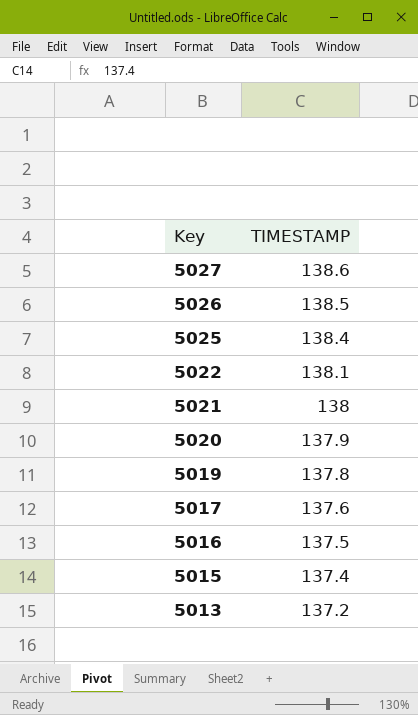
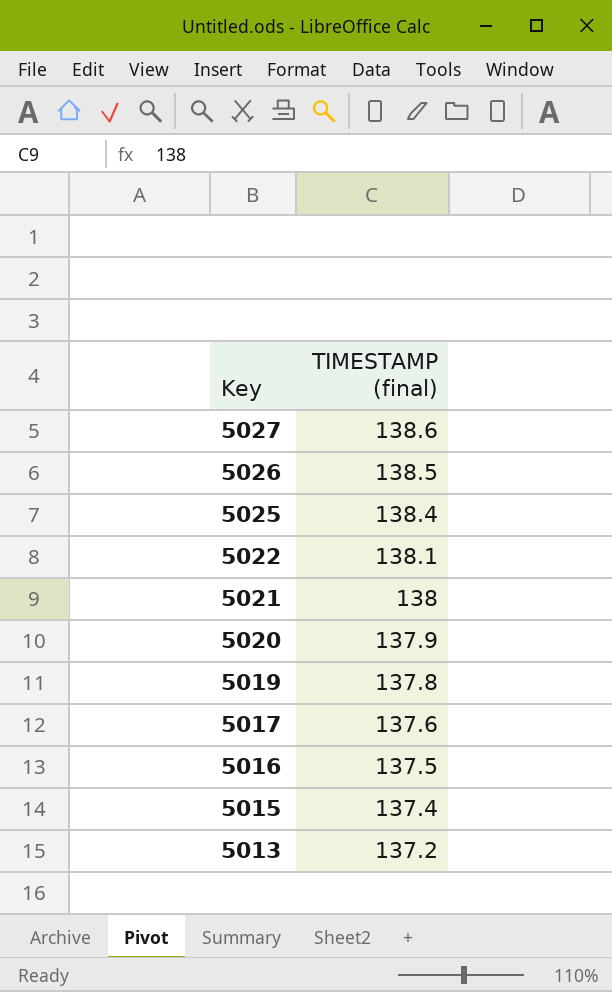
column name: TIMESTAMP -> TIMESTAMP (final)

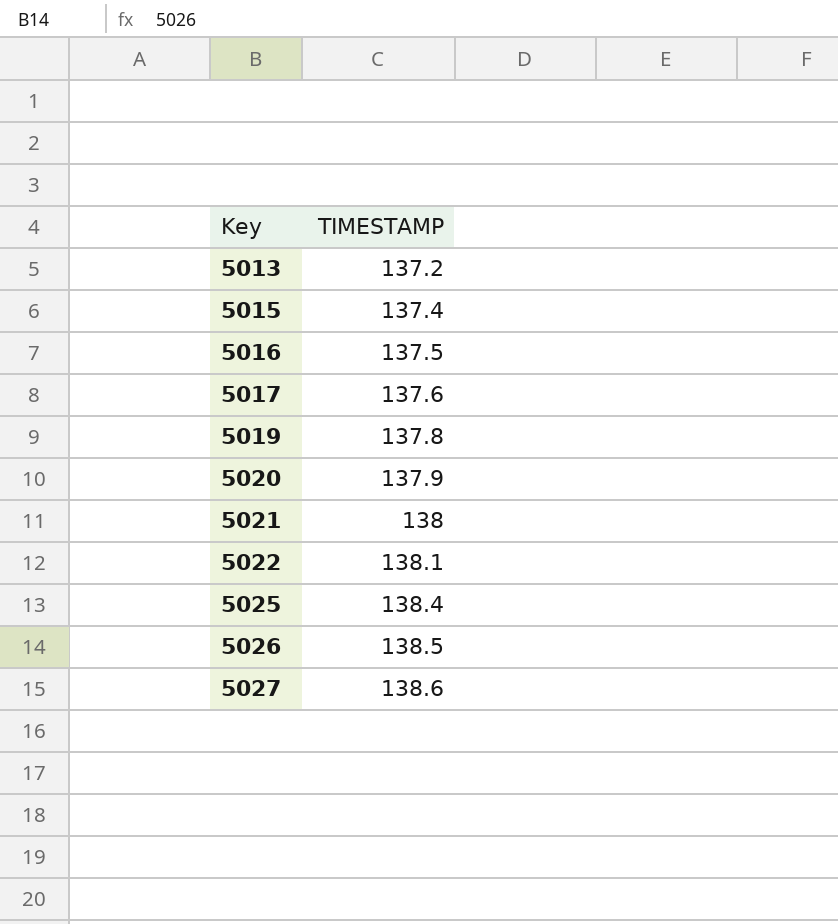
row order: Key descending -> Key ascending
column name: TIMESTAMP (final) -> TIMESTAMP

